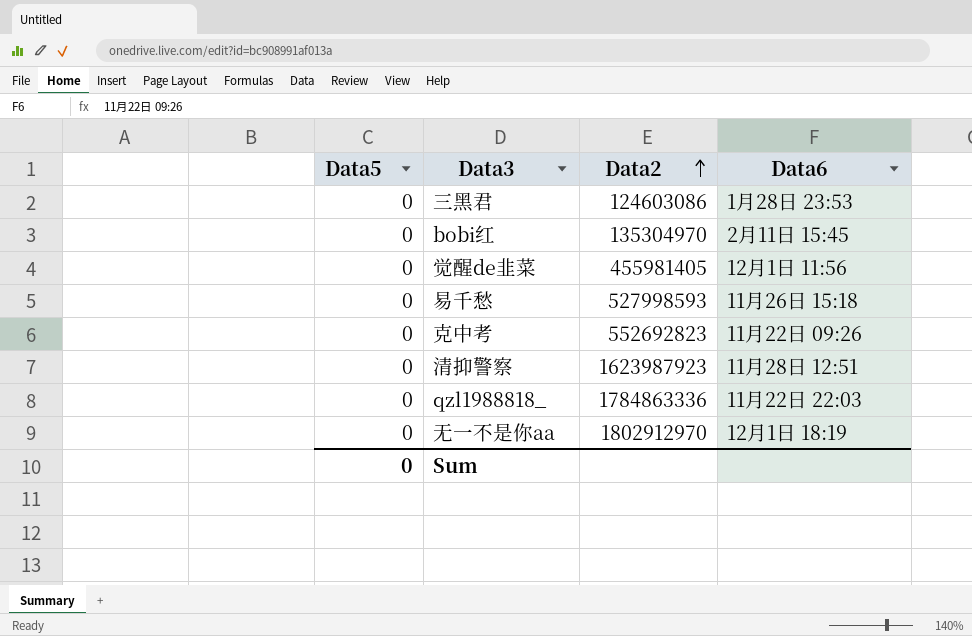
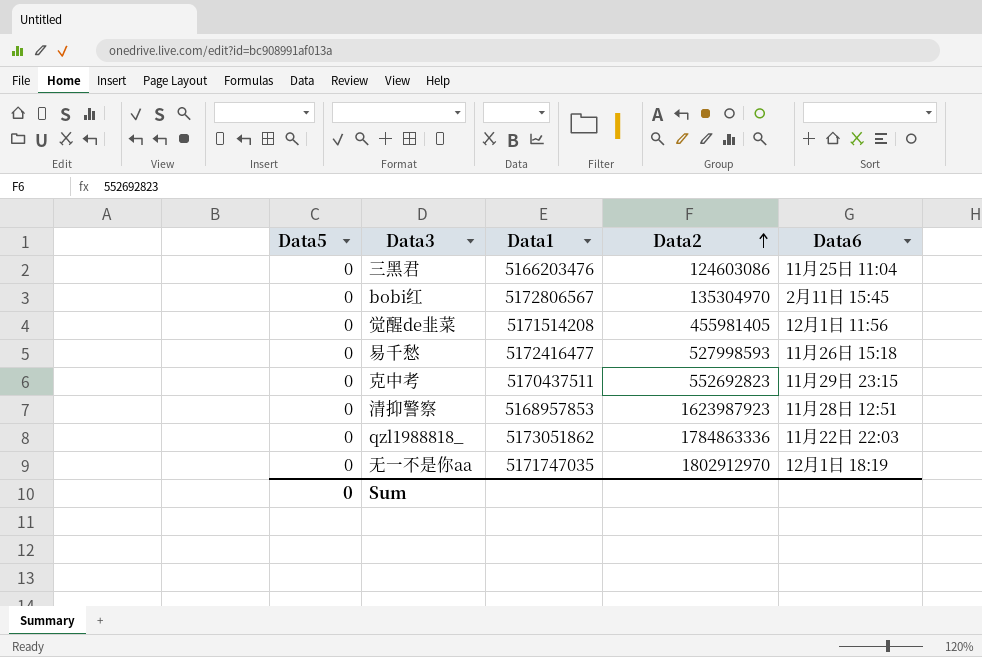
column Data1 | position: none -> 3
三黑君 | Data6: 1月28日 23:53 -> 11月25日 11:04
克中考 | Data6: 11月22日 09:26 -> 11月29日 23:15

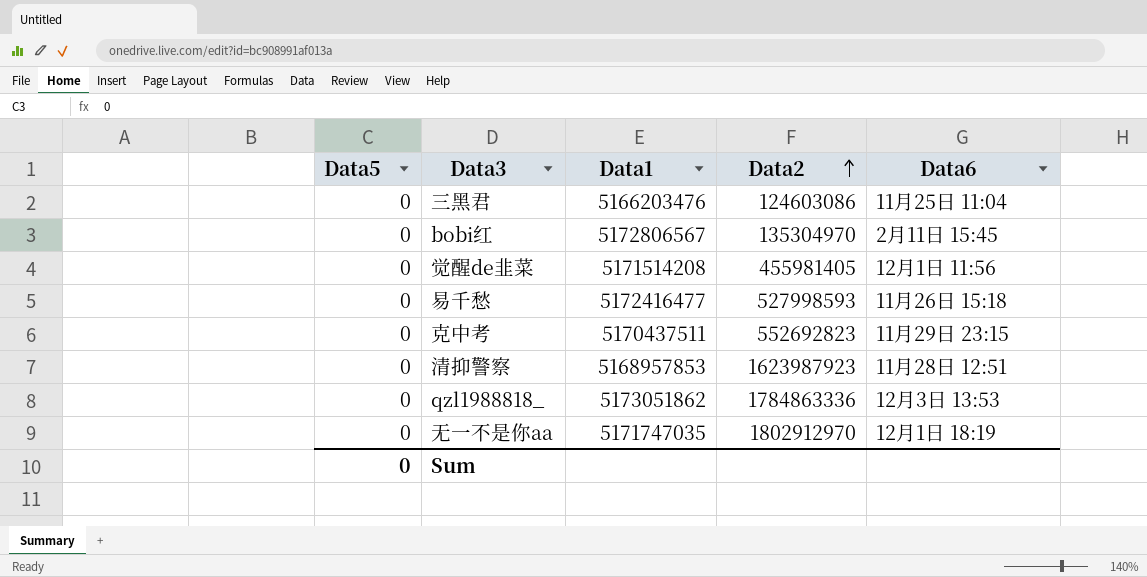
qzl1988818_ | Data6: 11月22日 22:03 -> 12月3日 13:53

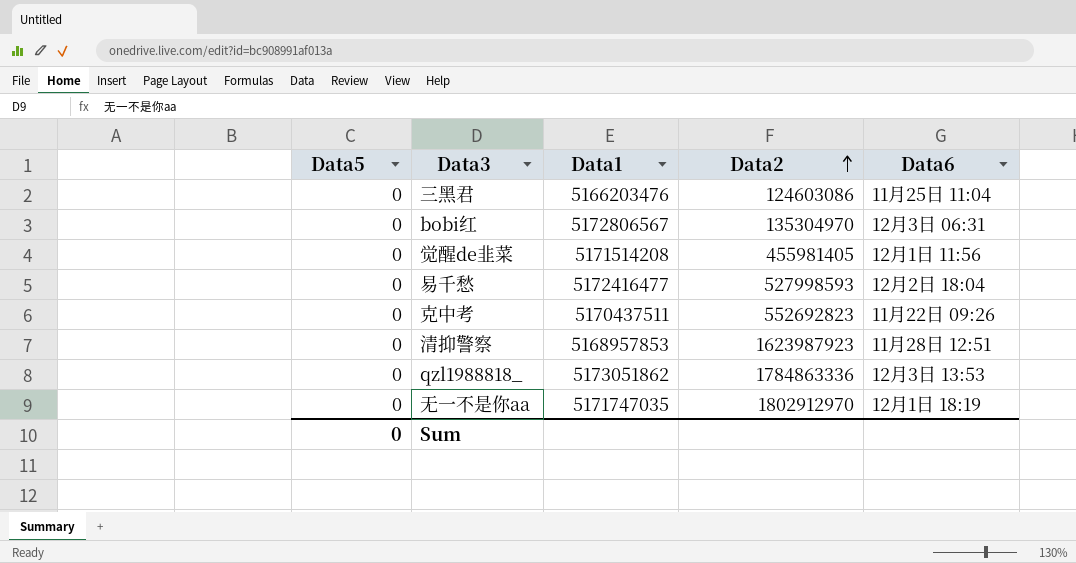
bobi红 | Data6: 2月11日 15:45 -> 12月3日 06:31
易千愁 | Data6: 11月26日 15:18 -> 12月2日 18:04
克中考 | Data6: 11月29日 23:15 -> 11月22日 09:26

